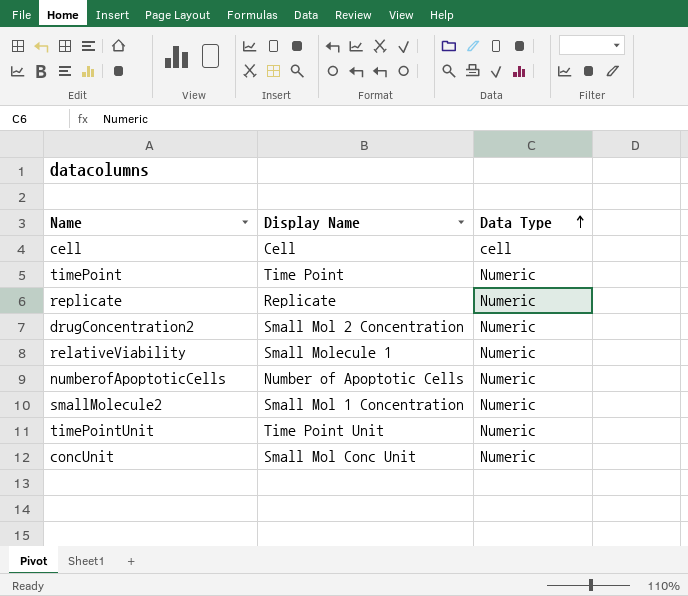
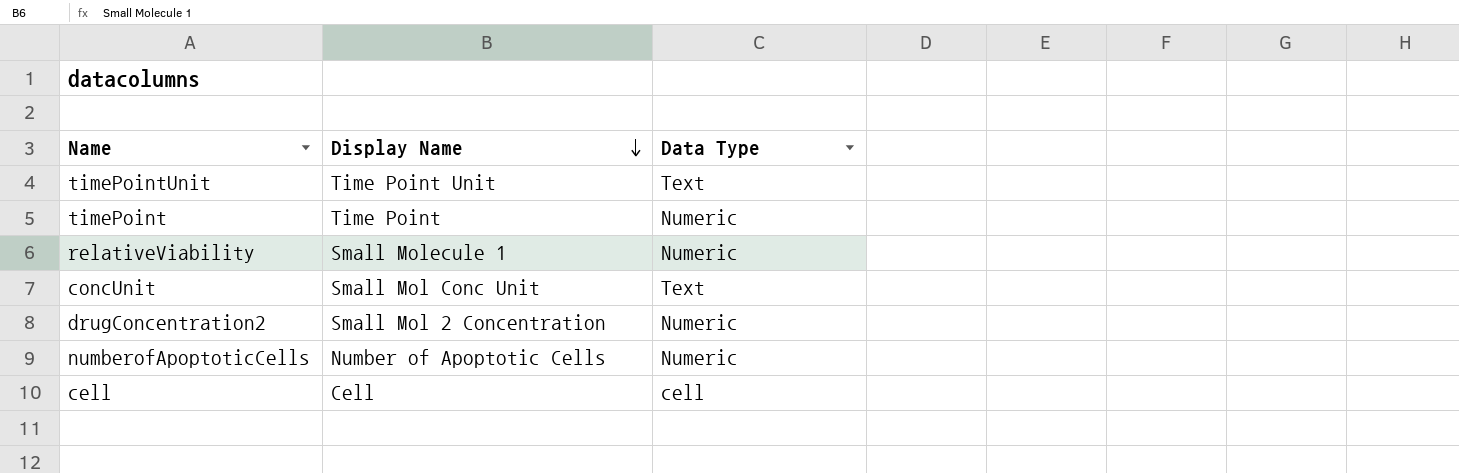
row order: Data Type ascending -> Display Name descending
row replicate: Replicate | Numeric -> none
row smallMolecule2: Small Mol 1 Concentration | Numeric -> none
timePointUnit | Data Type: Numeric -> Text
concUnit | Data Type: Numeric -> Text

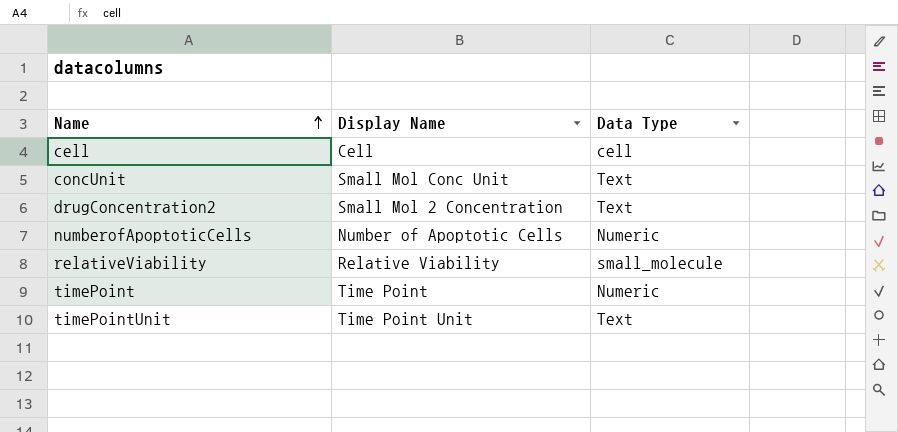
row order: Display Name descending -> Name ascending
drugConcentration2 | Data Type: Numeric -> Text
relativeViability | Display Name: Small Molecule 1 -> Relative Viability
relativeViability | Data Type: Numeric -> small_molecule

